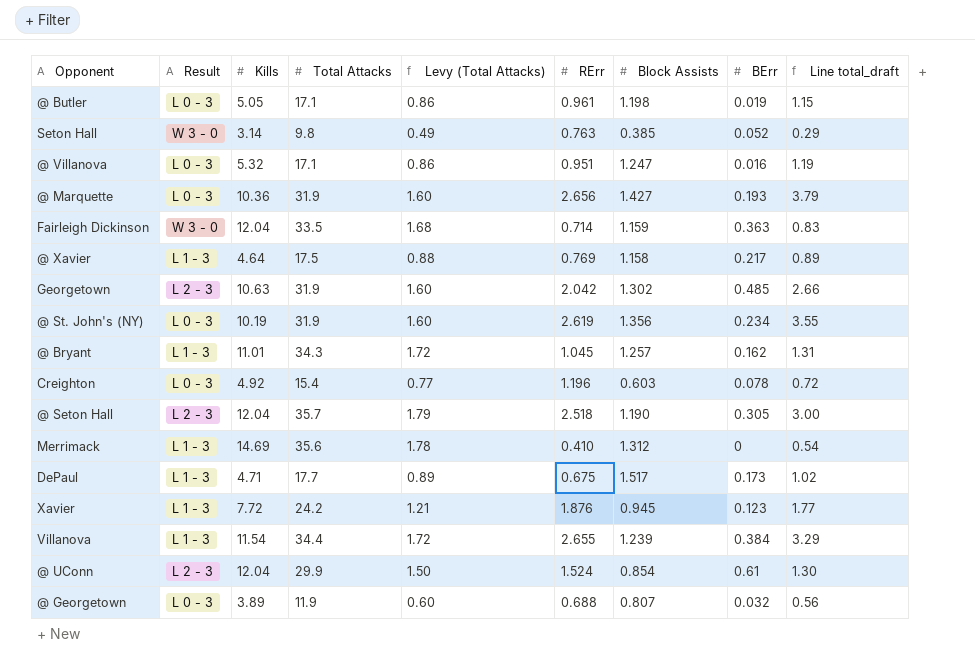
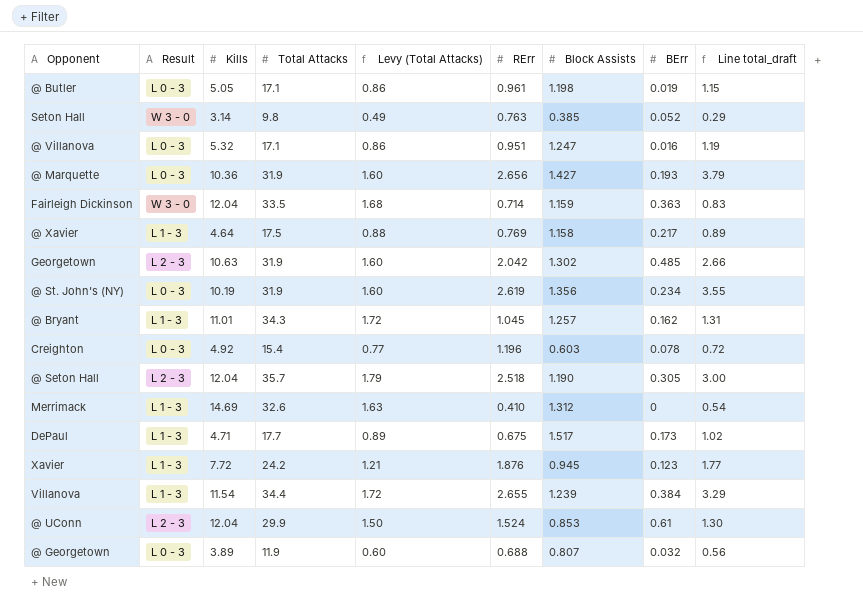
Merrimack | Total Attacks: 35.6 -> 32.6
Merrimack | Levy (Total Attacks): 1.78 -> 1.63
@ UConn | Block Assists: 0.854 -> 0.853

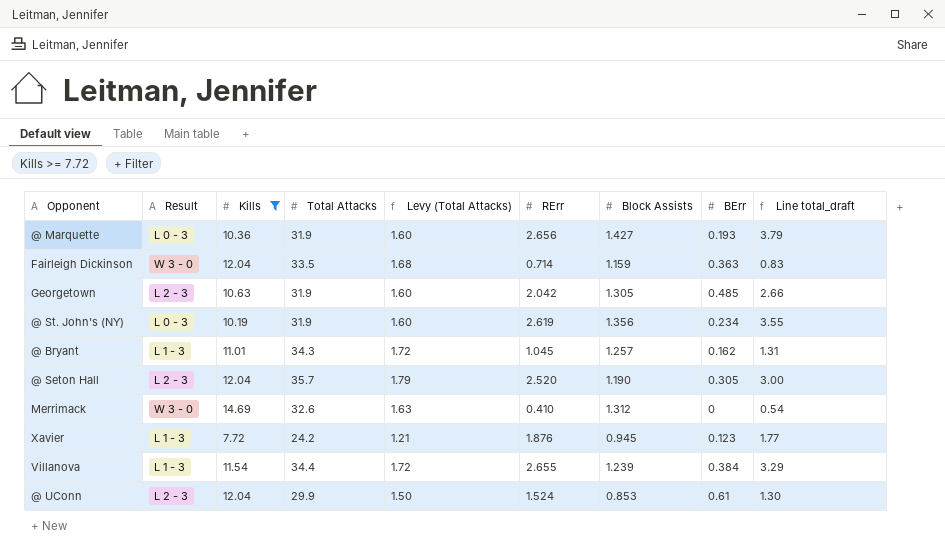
filter: none -> Kills >= 7.72
Georgetown | Block Assists: 1.302 -> 1.305
@ Seton Hall | RErr: 2.518 -> 2.520
Merrimack | Result: L 1 - 3 -> W 3 - 0

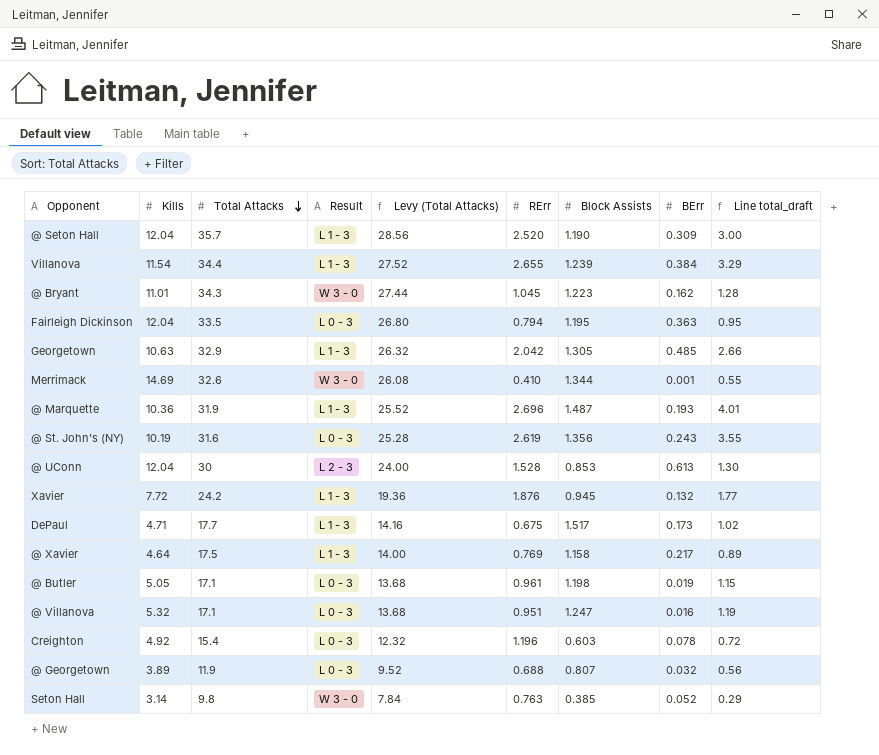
filter: Kills >= 7.72 -> none
row order: none -> Total Attacks descending
column Result | position: 2 -> 4
column Levy (Total Attacks) | formula: [Total Attacks] * 0.05 -> [Total Attacks] * 0.8
@ Seton Hall | Result: L 2 - 3 -> L 1 - 3
@ Seton Hall | BErr: 0.305 -> 0.309
@ Bryant | Result: L 1 - 3 -> W 3 - 0
@ Bryant | Block Assists: 1.257 -> 1.223
@ Bryant | Line total_draft: 1.31 -> 1.28
Fairleigh Dickinson | Result: W 3 - 0 -> L 0 - 3
Fairleigh Dickinson | RErr: 0.714 -> 0.794
Fairleigh Dickinson | Block Assists: 1.159 -> 1.195
Fairleigh Dickinson | Line total_draft: 0.83 -> 0.95
Georgetown | Total Attacks: 31.9 -> 32.9
Georgetown | Result: L 2 - 3 -> L 1 - 3
Merrimack | Block Assists: 1.312 -> 1.344
Merrimack | BErr: 0 -> 0.001
Merrimack | Line total_draft: 0.54 -> 0.55
@ Marquette | Result: L 0 - 3 -> L 1 - 3
@ Marquette | RErr: 2.656 -> 2.696
@ Marquette | Block Assists: 1.427 -> 1.487
@ Marquette | Line total_draft: 3.79 -> 4.01
@ St. John's (NY) | Total Attacks: 31.9 -> 31.6
@ St. John's (NY) | BErr: 0.234 -> 0.243
@ UConn | Total Attacks: 29.9 -> 30
@ UConn | RErr: 1.524 -> 1.528
@ UConn | BErr: 0.61 -> 0.613
Xavier | BErr: 0.123 -> 0.132

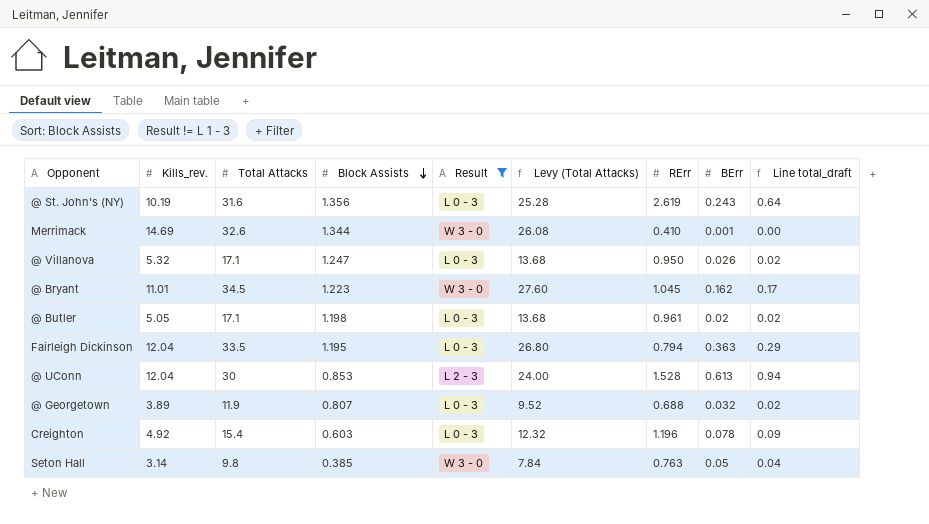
filter: none -> Result != L 1 - 3
row order: Total Attacks descending -> Block Assists descending
column name: Kills -> Kills_rev.
column Block Assists | position: 7 -> 4
column Line total_draft | formula: [RErr] * [Block Assists] -> [RErr] * [BErr]
@ Villanova | RErr: 0.951 -> 0.950
@ Villanova | BErr: 0.016 -> 0.026
@ Bryant | Total Attacks: 34.3 -> 34.5
@ Bryant | Levy (Total Attacks): 27.44 -> 27.60
@ Butler | BErr: 0.019 -> 0.02
Seton Hall | BErr: 0.052 -> 0.05

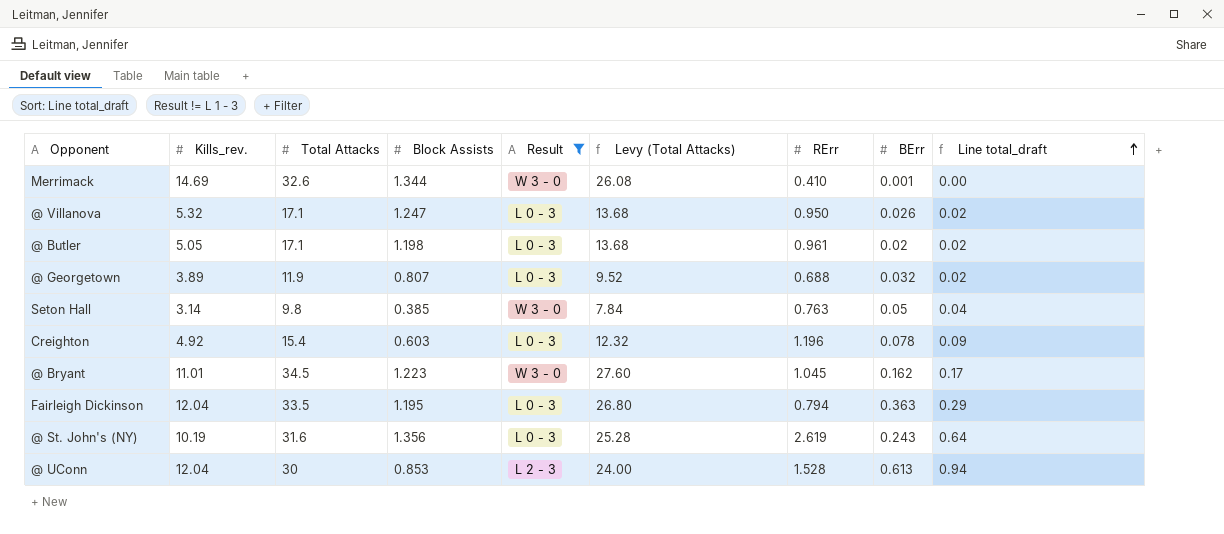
row order: Block Assists descending -> Line total_draft ascending

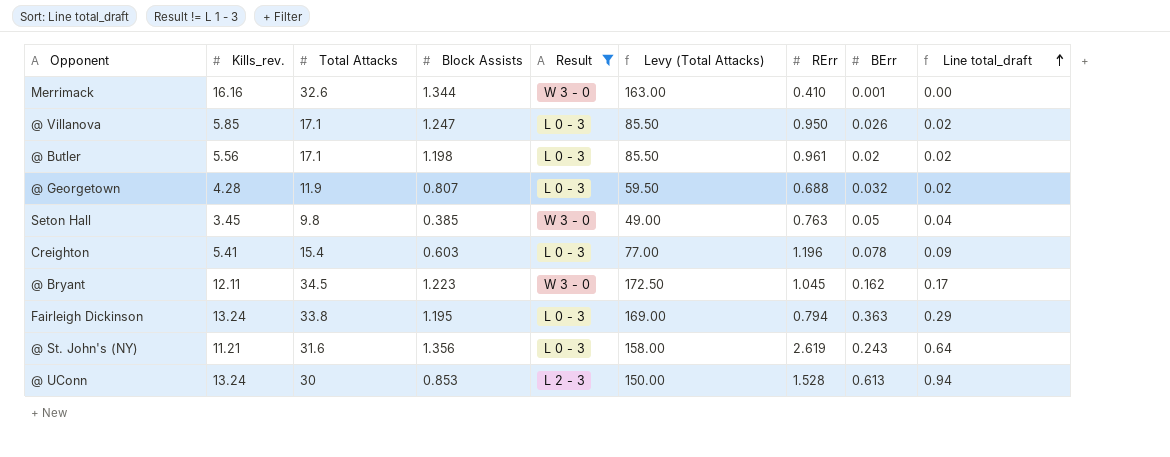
column Levy (Total Attacks) | formula: [Total Attacks] * 0.8 -> [Total Attacks] * 5
Merrimack | Kills_rev.: 14.69 -> 16.16
@ Villanova | Kills_rev.: 5.32 -> 5.85
@ Butler | Kills_rev.: 5.05 -> 5.56
@ Georgetown | Kills_rev.: 3.89 -> 4.28
Seton Hall | Kills_rev.: 3.14 -> 3.45
Creighton | Kills_rev.: 4.92 -> 5.41
@ Bryant | Kills_rev.: 11.01 -> 12.11
Fairleigh Dickinson | Kills_rev.: 12.04 -> 13.24
Fairleigh Dickinson | Total Attacks: 33.5 -> 33.8
@ St. John's (NY) | Kills_rev.: 10.19 -> 11.21
@ UConn | Kills_rev.: 12.04 -> 13.24

